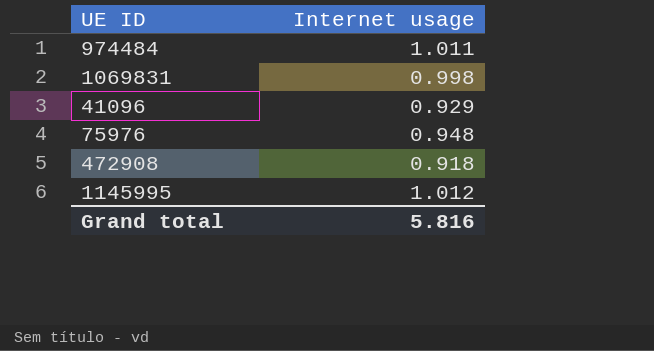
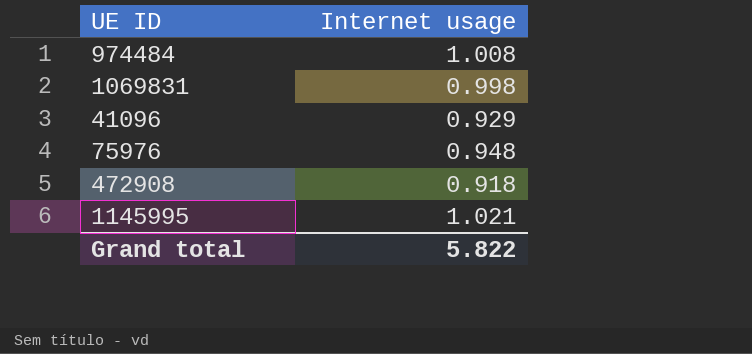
974484 | Internet usage: 1.011 -> 1.008
1145995 | Internet usage: 1.012 -> 1.021
Grand total | Internet usage: 5.816 -> 5.822

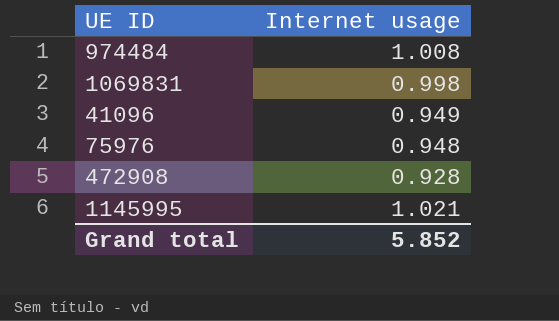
41096 | Internet usage: 0.929 -> 0.949
472908 | Internet usage: 0.918 -> 0.928
Grand total | Internet usage: 5.822 -> 5.852

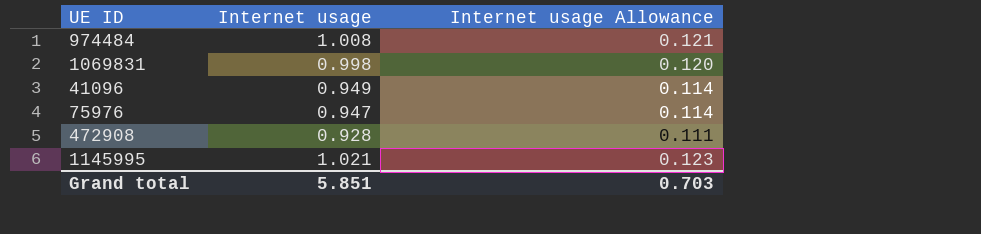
column Internet usage Allowance | formula: none -> [Internet usage] * 0.12
75976 | Internet usage: 0.948 -> 0.947
Grand total | Internet usage: 5.852 -> 5.851

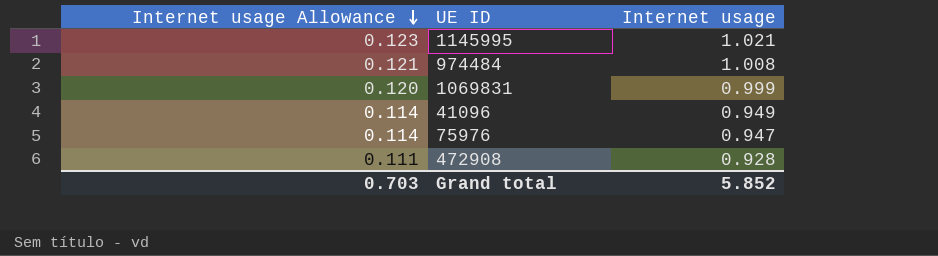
row order: none -> Internet usage Allowance descending
column Internet usage Allowance | position: 3 -> 1
1069831 | Internet usage: 0.998 -> 0.999
Grand total | Internet usage: 5.851 -> 5.852

